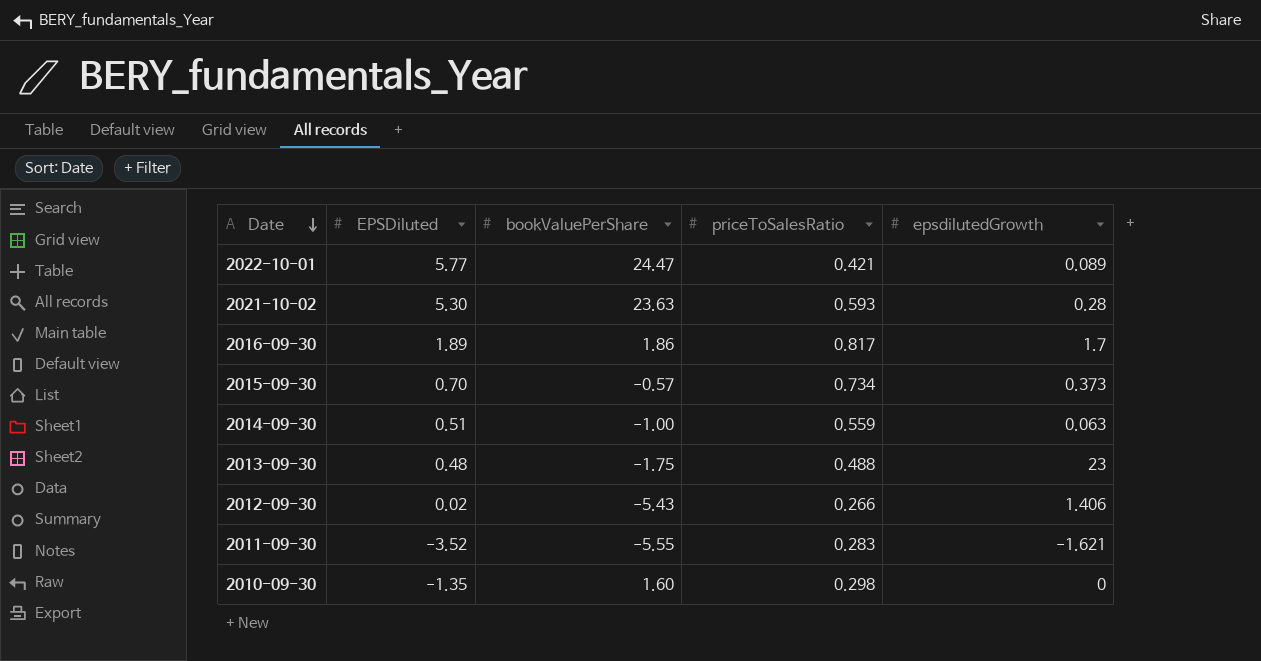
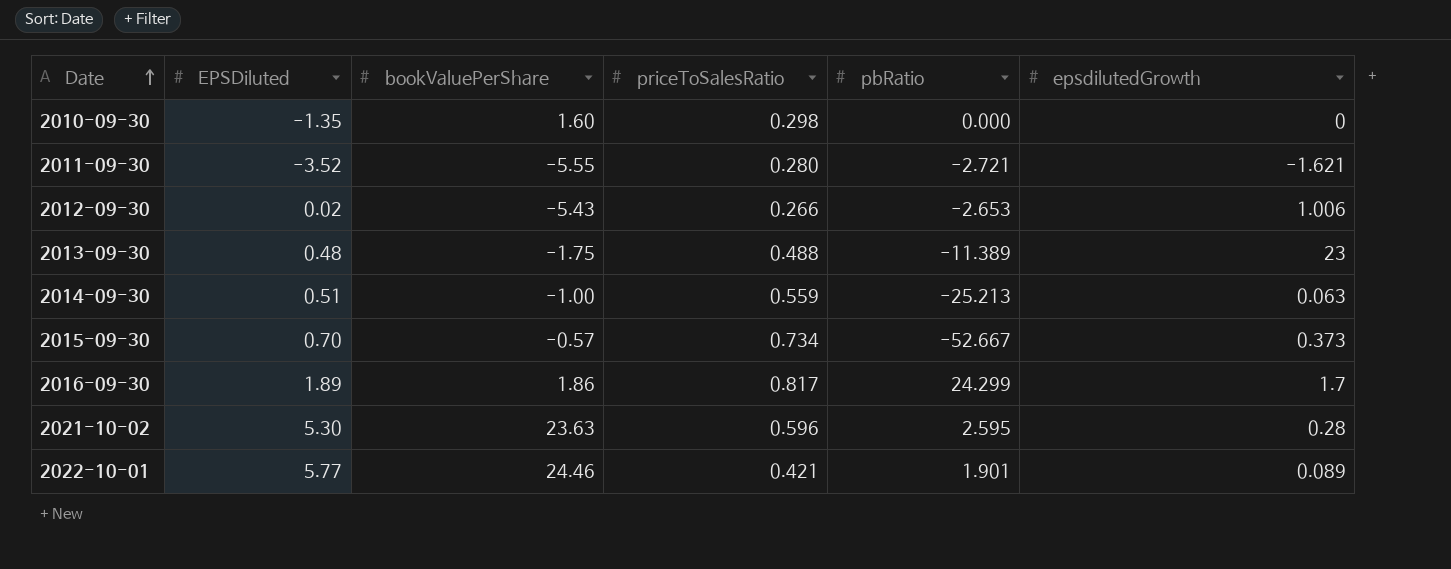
row order: Date descending -> Date ascending
column pbRatio | position: none -> 5
2011-09-30 | priceToSalesRatio: 0.283 -> 0.280
2012-09-30 | epsdilutedGrowth: 1.406 -> 1.006
2021-10-02 | priceToSalesRatio: 0.593 -> 0.596
2022-10-01 | bookValuePerShare: 24.47 -> 24.46

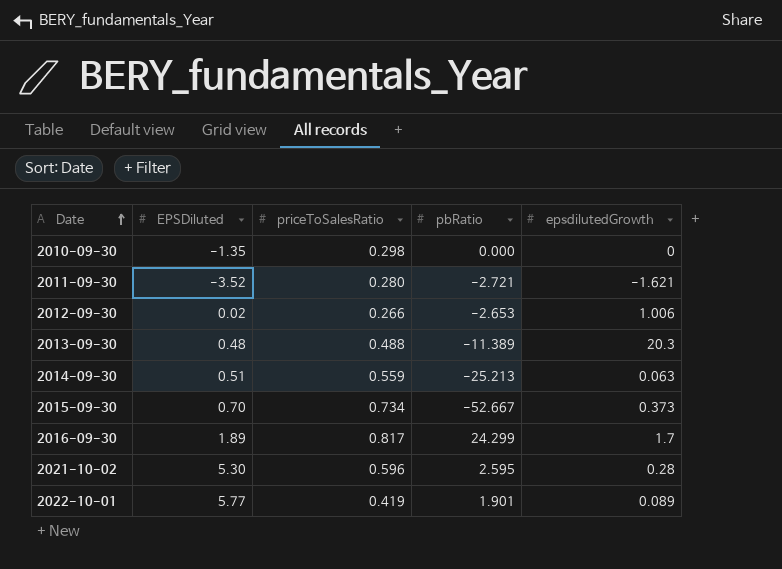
column bookValuePerShare | position: 3 -> none
2013-09-30 | epsdilutedGrowth: 23 -> 20.3
2022-10-01 | priceToSalesRatio: 0.421 -> 0.419

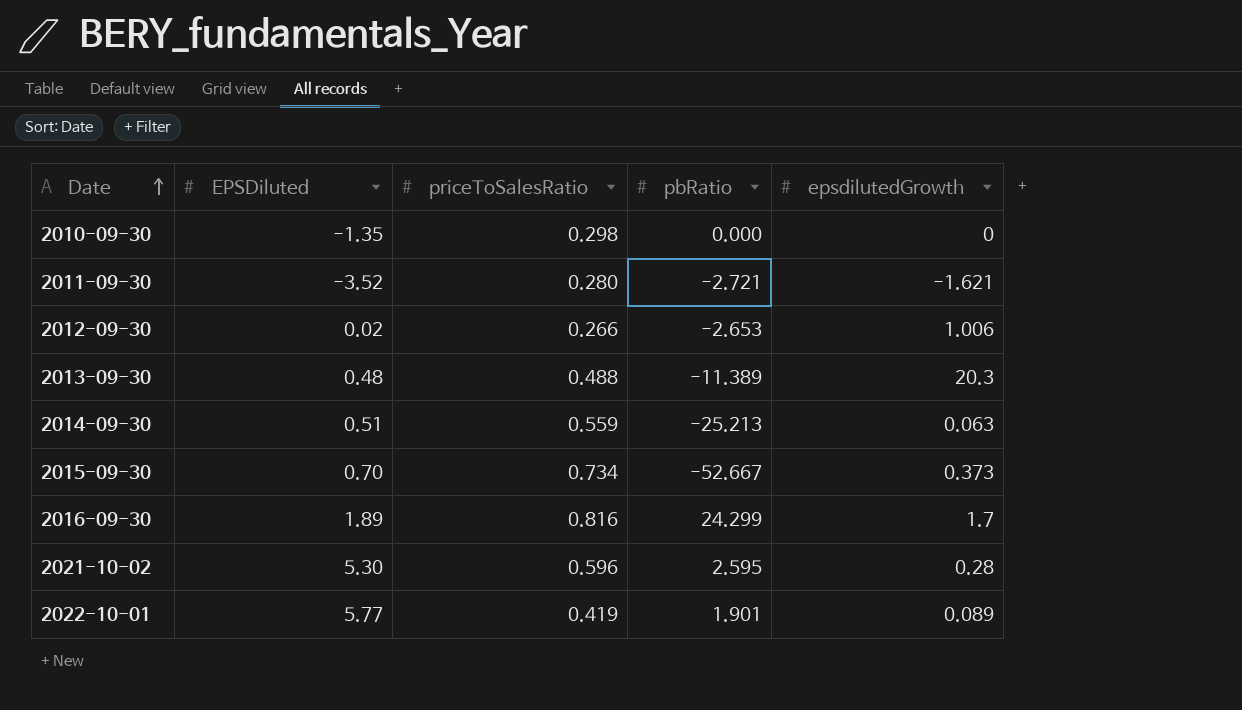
2016-09-30 | priceToSalesRatio: 0.817 -> 0.816

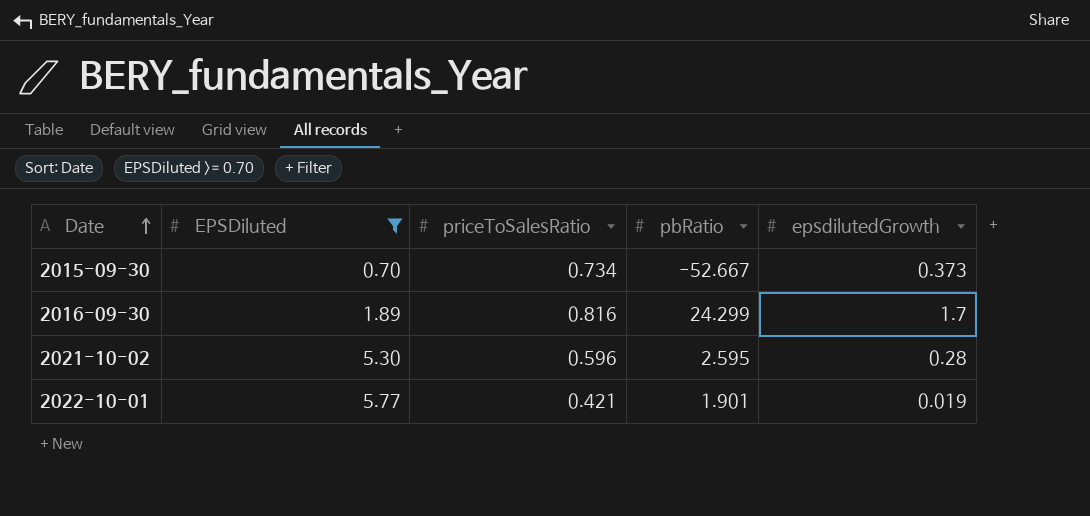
filter: none -> EPSDiluted >= 0.70
2022-10-01 | priceToSalesRatio: 0.419 -> 0.421
2022-10-01 | epsdilutedGrowth: 0.089 -> 0.019

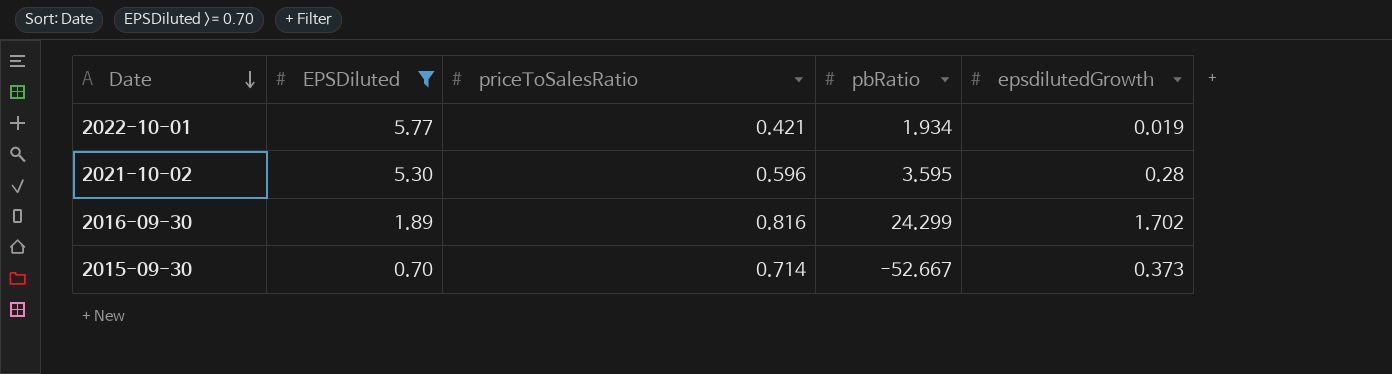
row order: Date ascending -> Date descending
2022-10-01 | pbRatio: 1.901 -> 1.934
2021-10-02 | pbRatio: 2.595 -> 3.595
2016-09-30 | epsdilutedGrowth: 1.7 -> 1.702
2015-09-30 | priceToSalesRatio: 0.734 -> 0.714

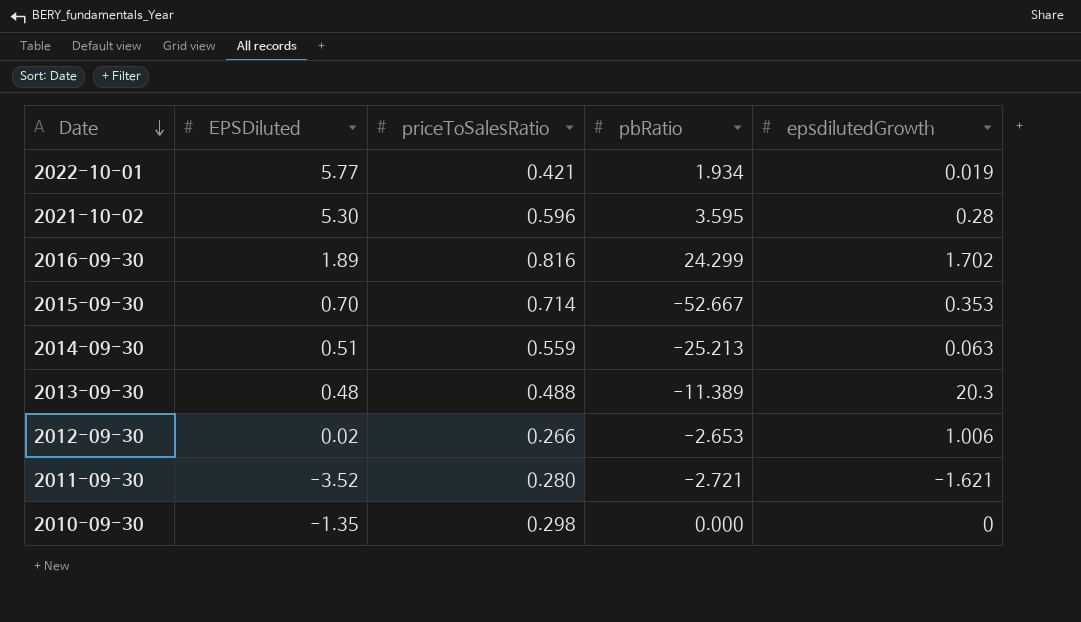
filter: EPSDiluted >= 0.70 -> none
2015-09-30 | epsdilutedGrowth: 0.373 -> 0.353

